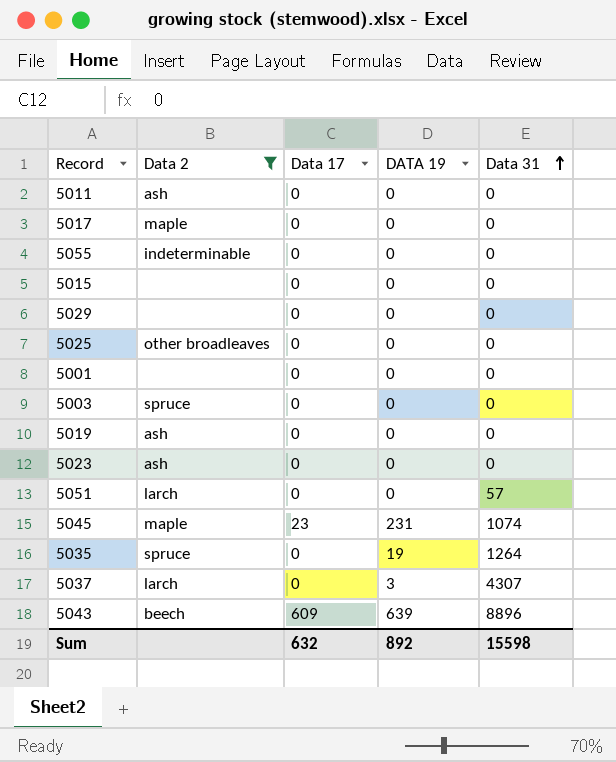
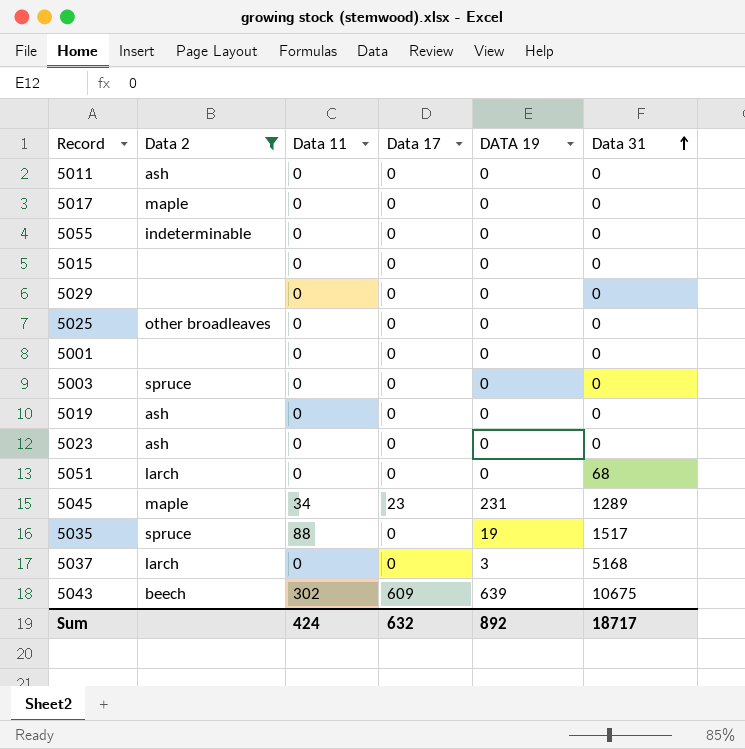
column Data 11 | position: none -> 3
5051 | Data 31: 57 -> 68
5045 | Data 31: 1074 -> 1289
5035 | Data 31: 1264 -> 1517
5037 | Data 31: 4307 -> 5168
5043 | Data 31: 8896 -> 10675
Sum | Data 31: 15598 -> 18717

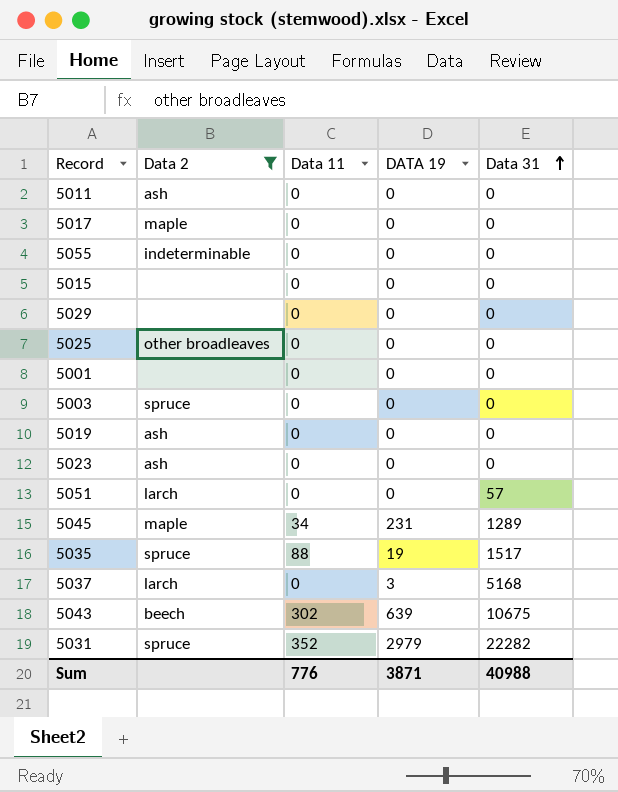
column Data 17 | position: 4 -> none
5051 | Data 31: 68 -> 57
row 5031: none -> spruce | 352 | 2979 | 22282
Sum | Data 11: 424 -> 776
Sum | DATA 19: 892 -> 3871
Sum | Data 31: 18717 -> 40988

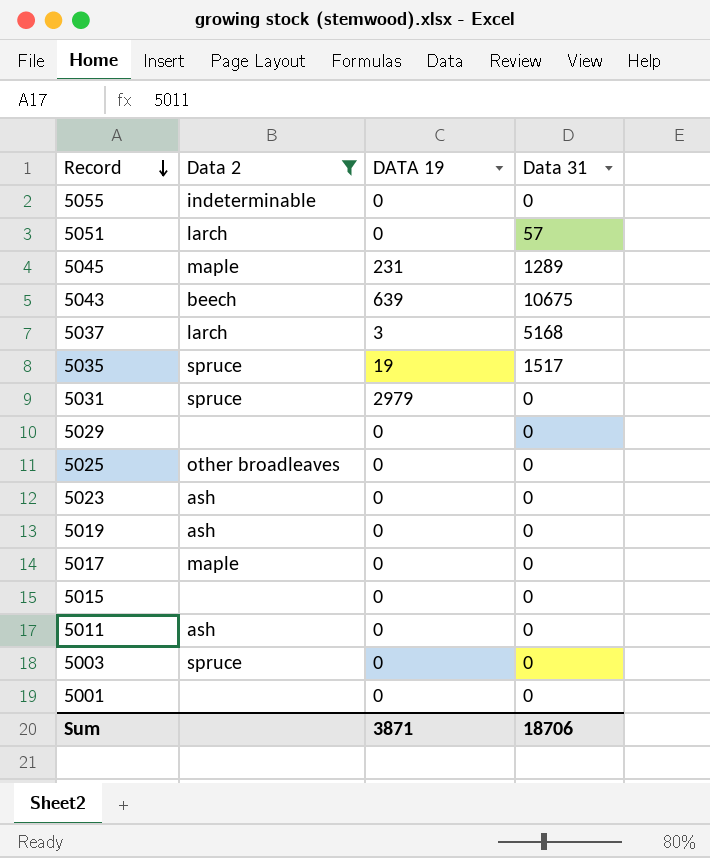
row order: Data 31 ascending -> Record descending
column Data 11 | position: 3 -> none
5031 | Data 31: 22282 -> 0
Sum | Data 31: 40988 -> 18706

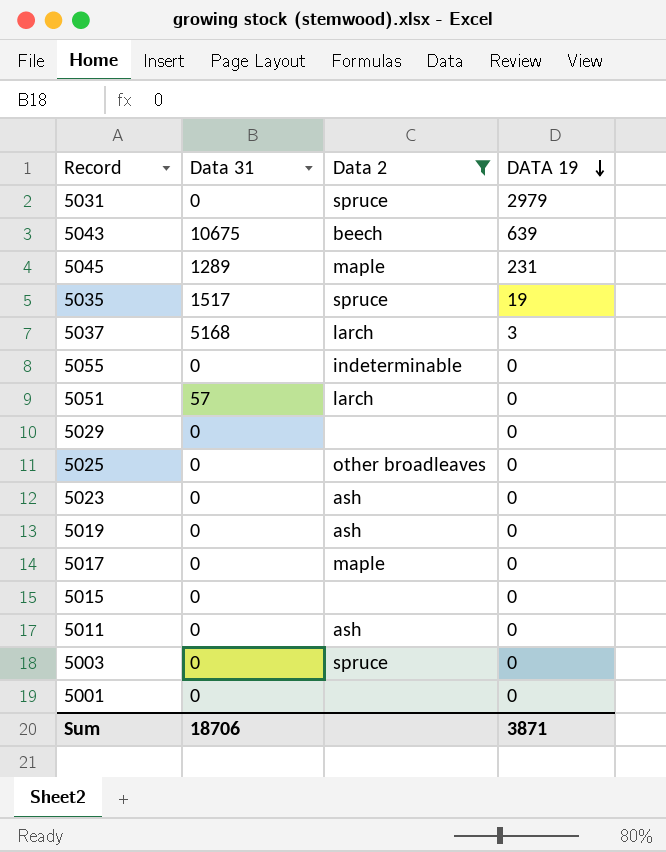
row order: Record descending -> DATA 19 descending
column Data 31 | position: 4 -> 2

